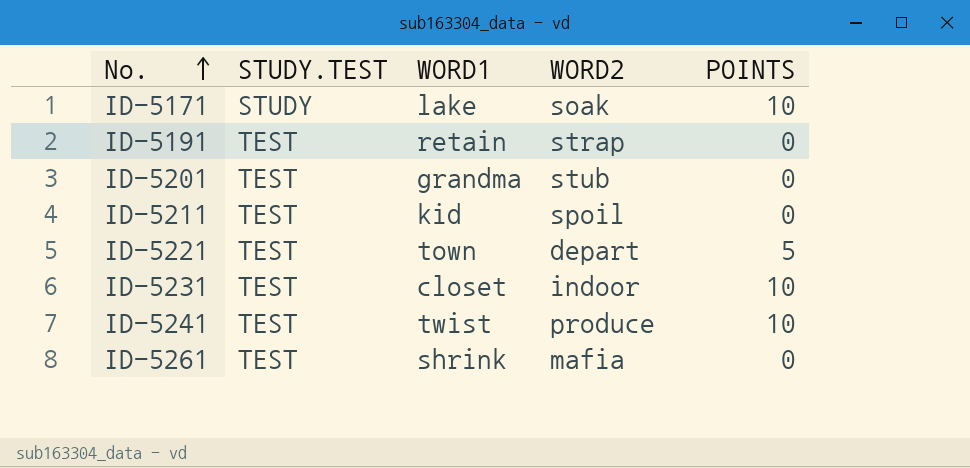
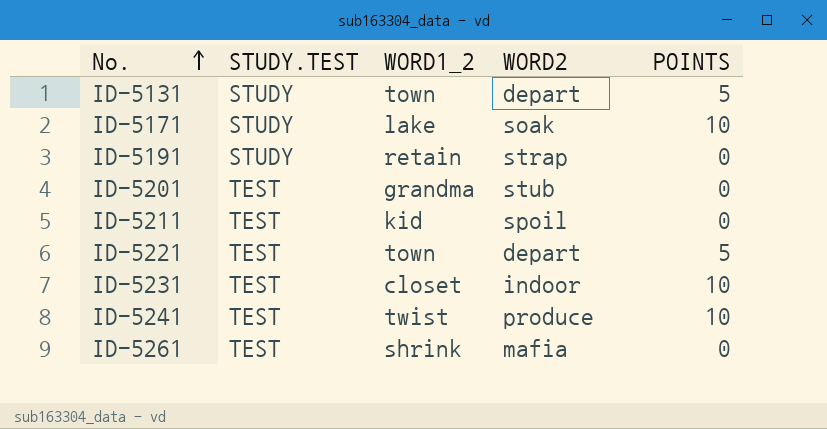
column name: WORD1 -> WORD1_2
row ID-5131: none -> STUDY | town | depart | 5
ID-5191 | STUDY.TEST: TEST -> STUDY

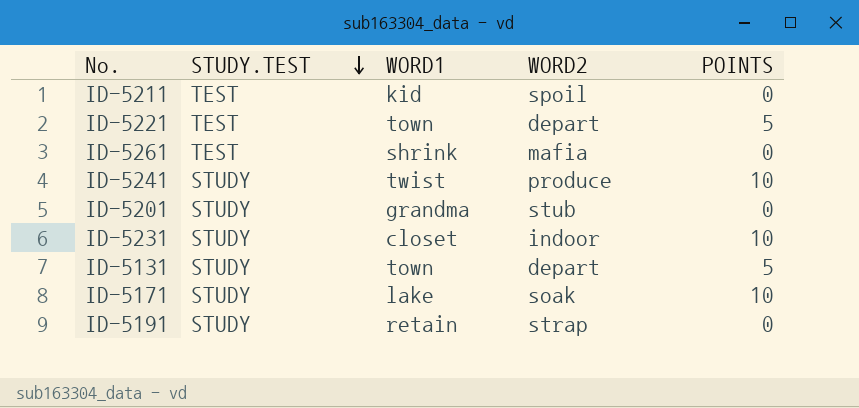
row order: No. ascending -> STUDY.TEST descending
column name: WORD1_2 -> WORD1
ID-5241 | STUDY.TEST: TEST -> STUDY
ID-5201 | STUDY.TEST: TEST -> STUDY
ID-5231 | STUDY.TEST: TEST -> STUDY

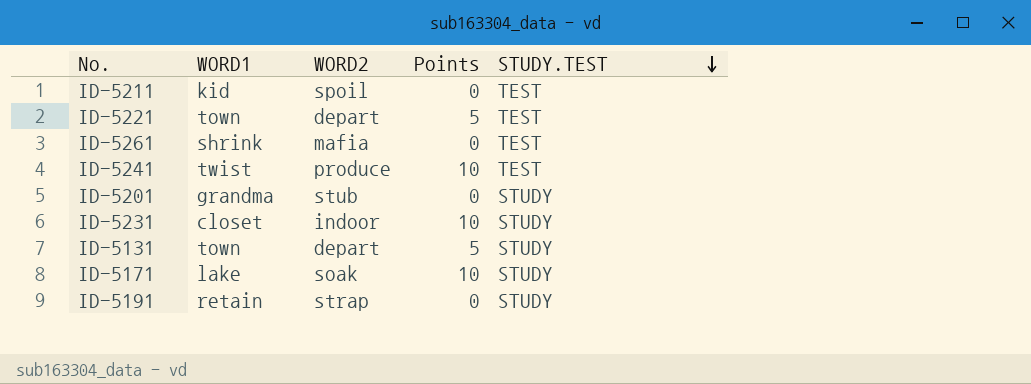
column name: POINTS -> Points
column STUDY.TEST | position: 2 -> 5
ID-5241 | STUDY.TEST: STUDY -> TEST

